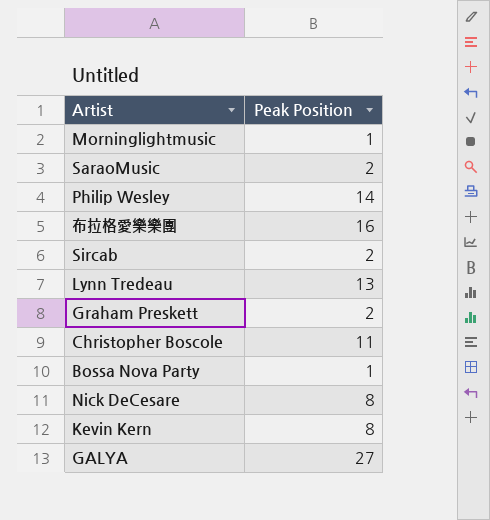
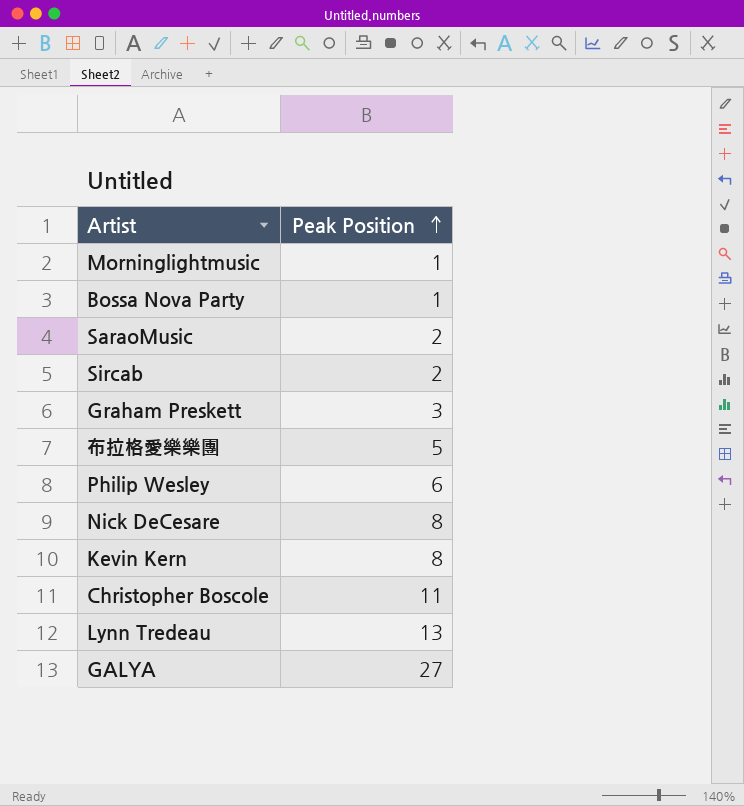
row order: none -> Peak Position ascending
Graham Preskett | Peak Position: 2 -> 3
布拉格愛樂樂團 | Peak Position: 16 -> 5
Philip Wesley | Peak Position: 14 -> 6

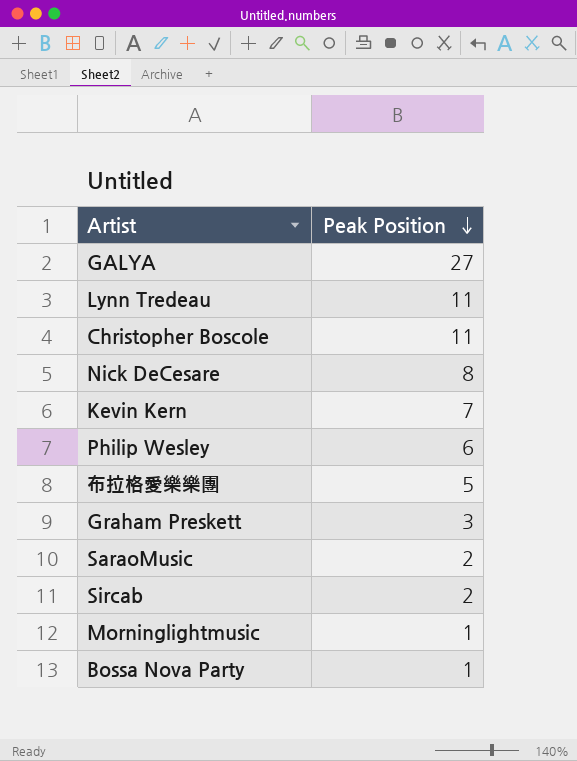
row order: Peak Position ascending -> Peak Position descending
Lynn Tredeau | Peak Position: 13 -> 11
Kevin Kern | Peak Position: 8 -> 7

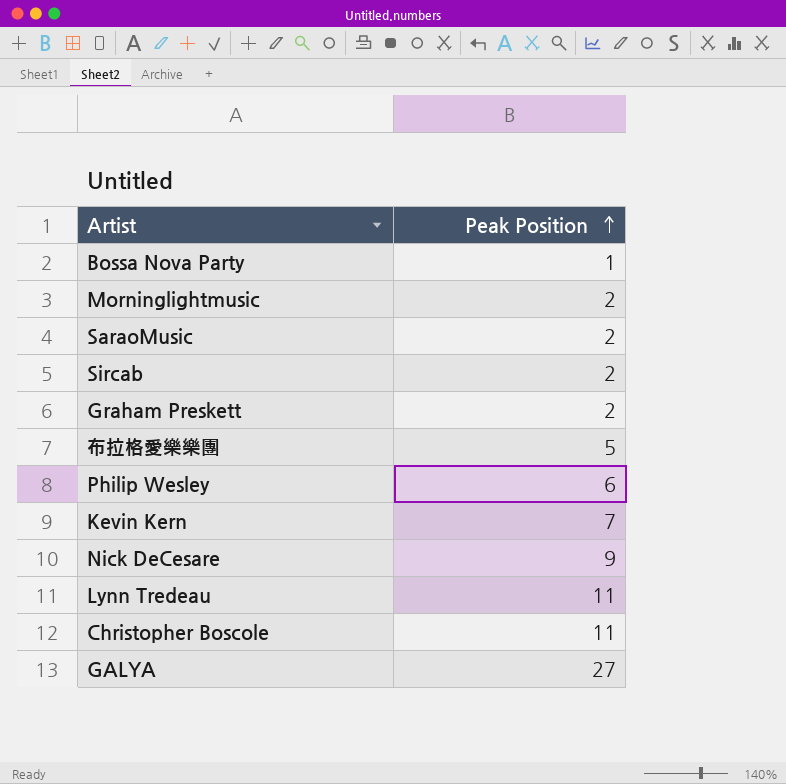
row order: Peak Position descending -> Peak Position ascending
Morninglightmusic | Peak Position: 1 -> 2
Graham Preskett | Peak Position: 3 -> 2
Nick DeCesare | Peak Position: 8 -> 9

